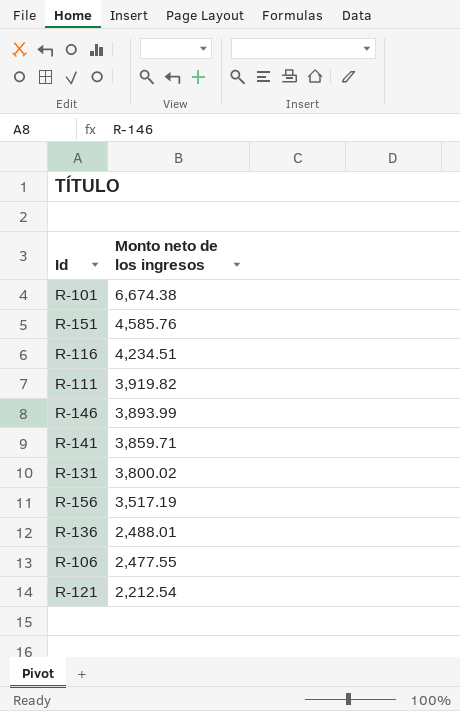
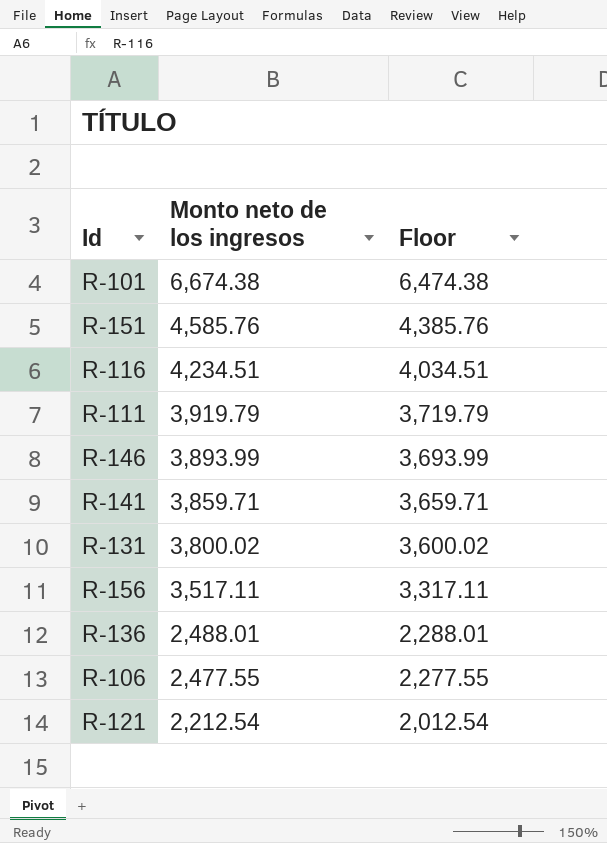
column Floor | formula: none -> [Monto neto de los ingresos] - 200
R-111 | Monto neto de los ingresos: 3,919.82 -> 3,919.79
R-156 | Monto neto de los ingresos: 3,517.19 -> 3,517.11

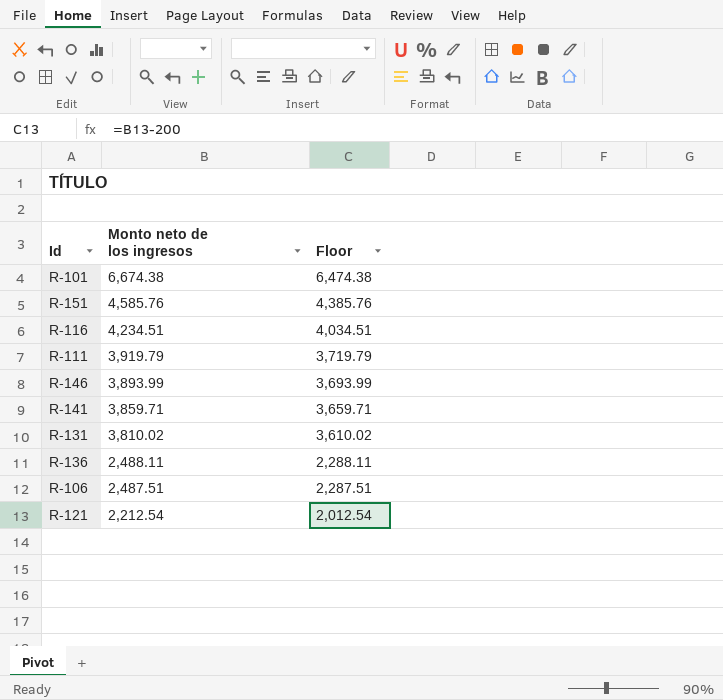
row R-156: 3,517.11 | 3,317.11 -> none
R-131 | Monto neto de los ingresos: 3,800.02 -> 3,810.02
R-131 | Floor: 3,600.02 -> 3,610.02
R-136 | Monto neto de los ingresos: 2,488.01 -> 2,488.11
R-136 | Floor: 2,288.01 -> 2,288.11
R-106 | Monto neto de los ingresos: 2,477.55 -> 2,487.51
R-106 | Floor: 2,277.55 -> 2,287.51

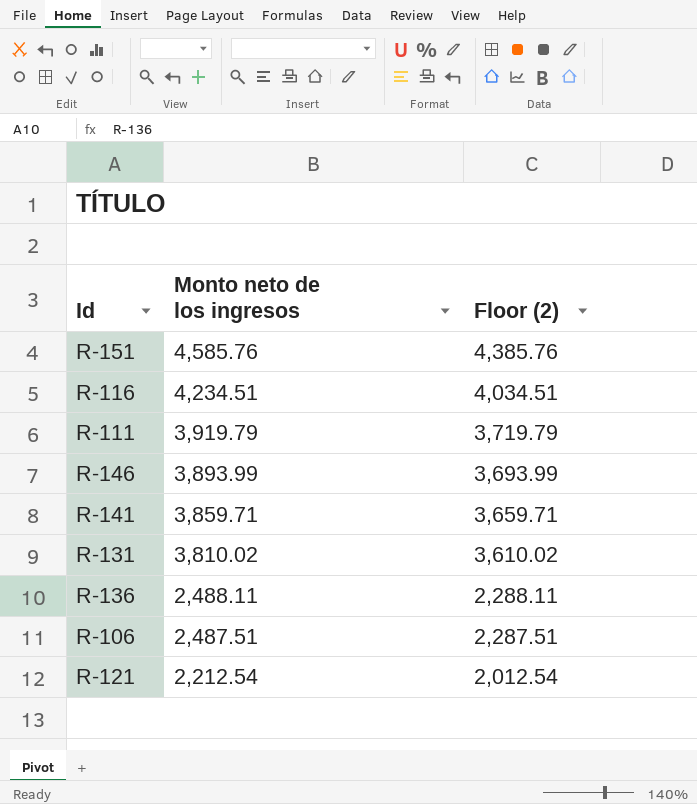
column name: Floor -> Floor (2)
row R-101: 6,674.38 | 6,474.38 -> none

